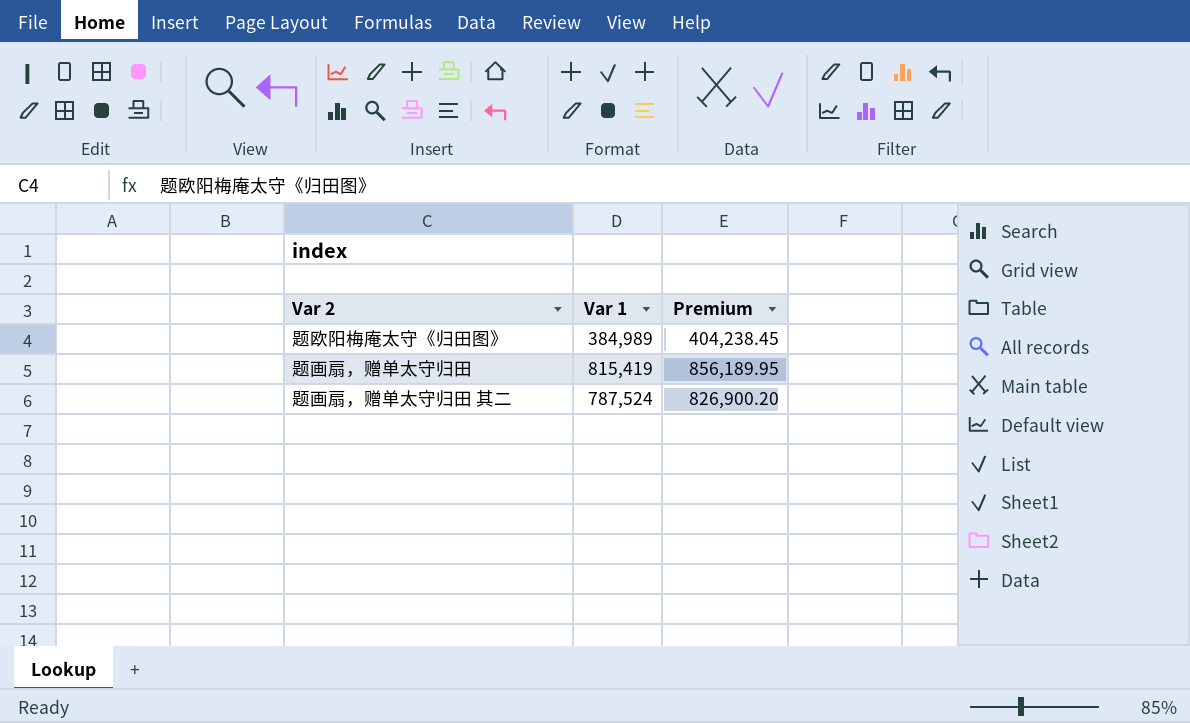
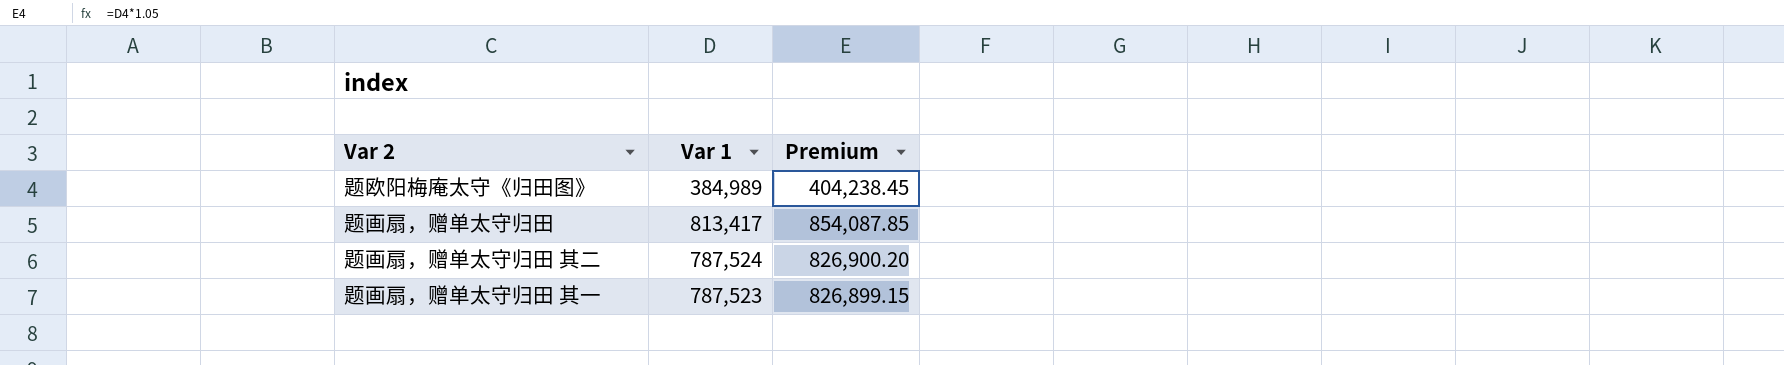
题画扇，赠单太守归田 | Var 1: 815,419 -> 813,417
题画扇，赠单太守归田 | Premium: 856,189.95 -> 854,087.85
row 题画扇，赠单太守归田 其一: none -> 787,523 | 826,899.15

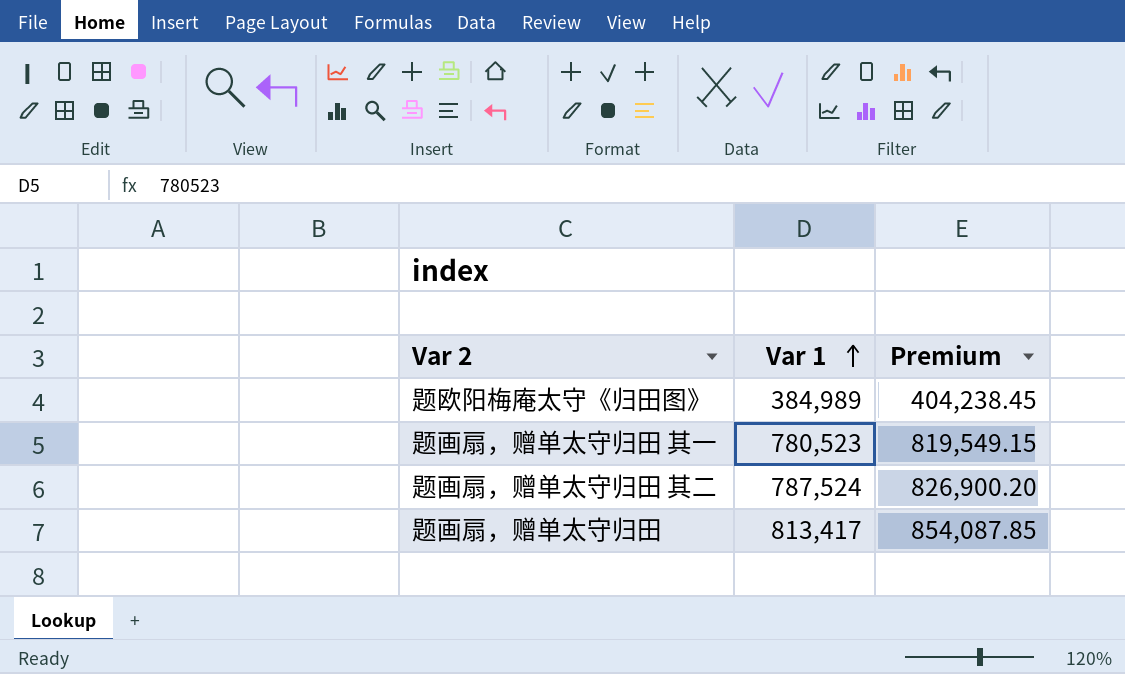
row order: none -> Var 1 ascending
题画扇，赠单太守归田 其一 | Var 1: 787,523 -> 780,523
题画扇，赠单太守归田 其一 | Premium: 826,899.15 -> 819,549.15

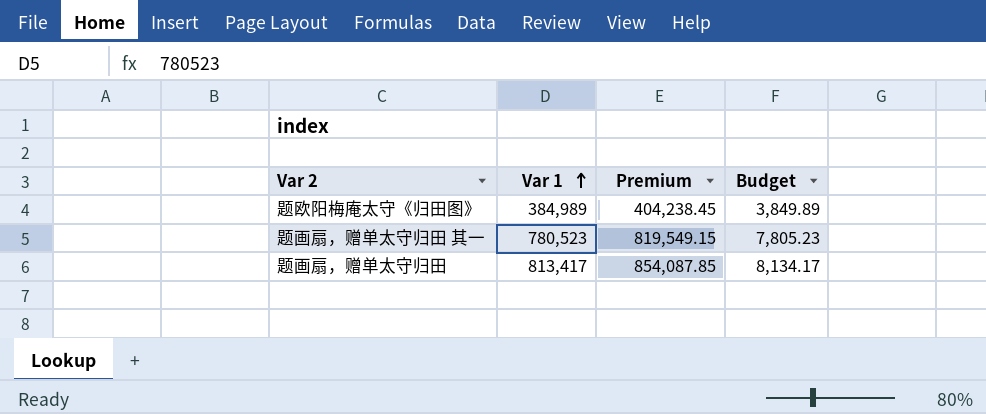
column Budget | formula: none -> [Var 1] * 0.01
row 题画扇，赠单太守归田 其二: 787,524 | 826,900.20 -> none

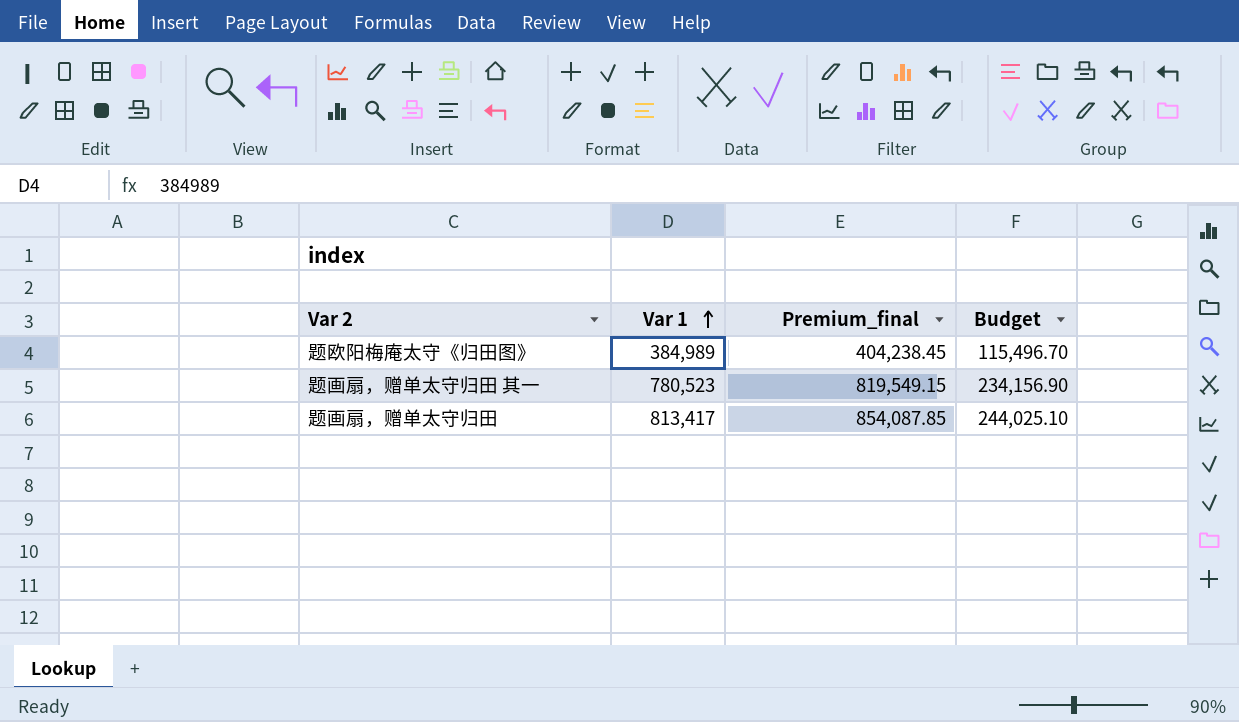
column name: Premium -> Premium_final
column Budget | formula: [Var 1] * 0.01 -> [Var 1] * 0.3

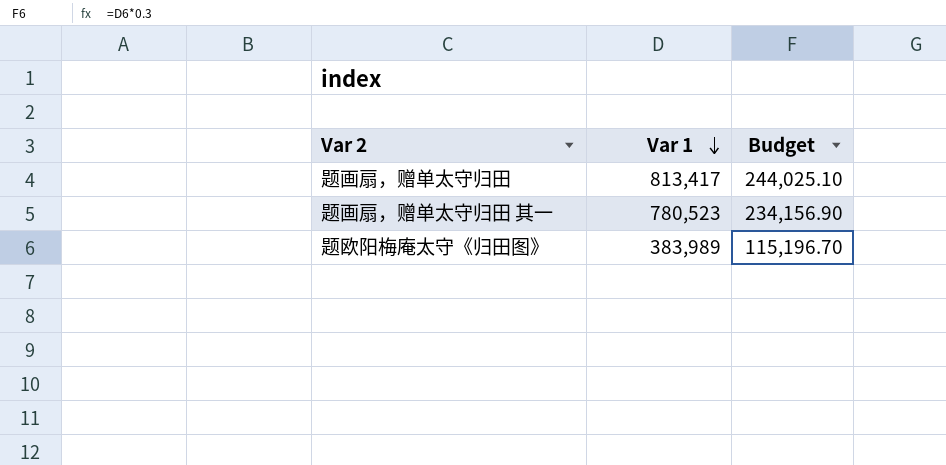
row order: Var 1 ascending -> Var 1 descending
column Premium_final | formula: [Var 1] * 1.05 -> none
题欧阳梅庵太守《归田图》 | Var 1: 384,989 -> 383,989
题欧阳梅庵太守《归田图》 | Budget: 115,496.70 -> 115,196.70

